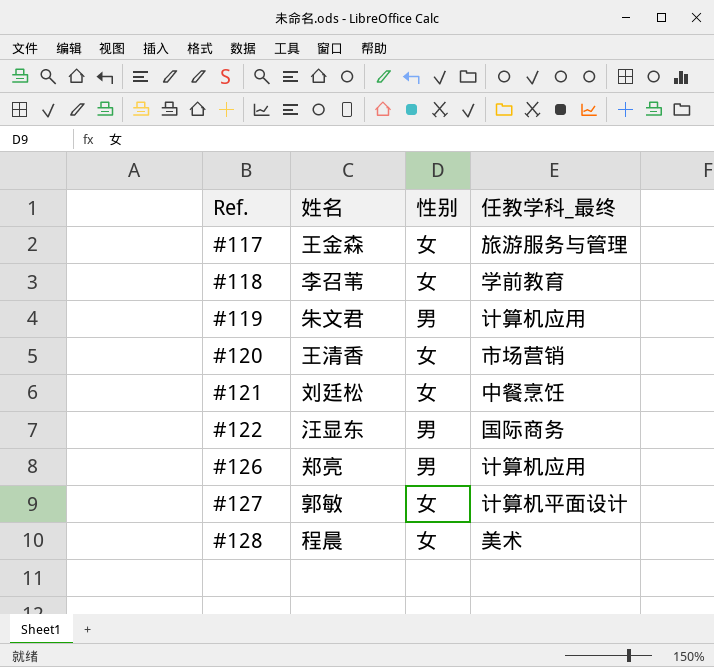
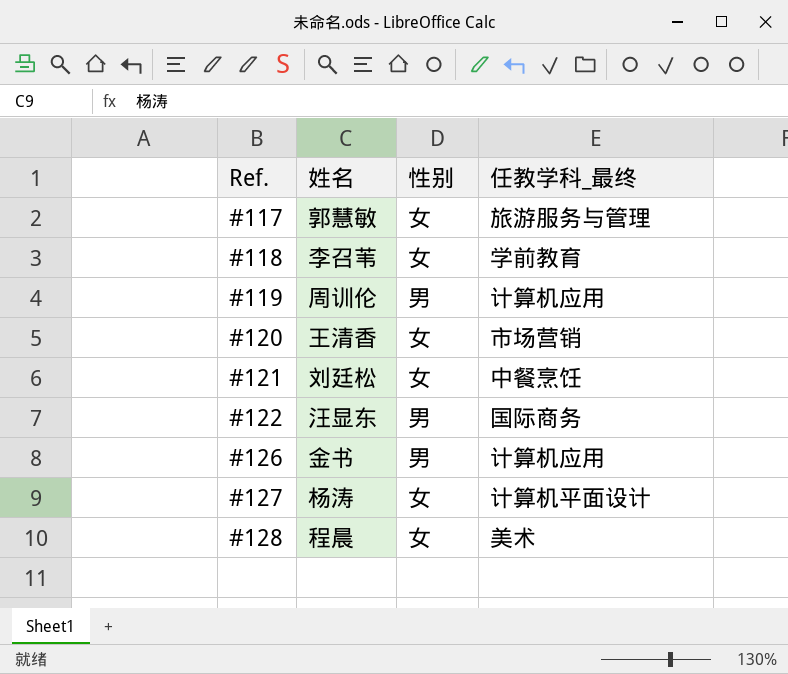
#117 | 姓名: 王金森 -> 郭慧敏
#119 | 姓名: 朱文君 -> 周训伦
#126 | 姓名: 郑亮 -> 金书
#127 | 姓名: 郭敏 -> 杨涛

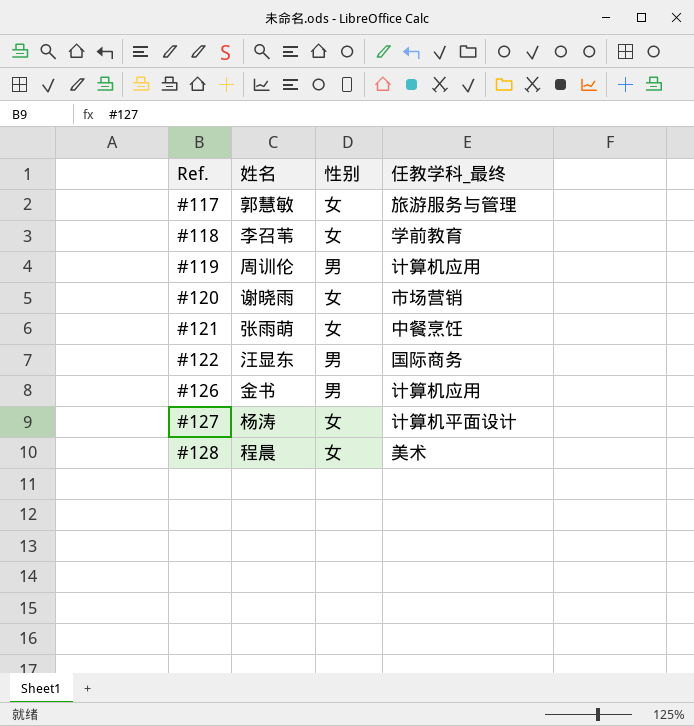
#120 | 姓名: 王清香 -> 谢晓雨
#121 | 姓名: 刘廷松 -> 张雨萌

